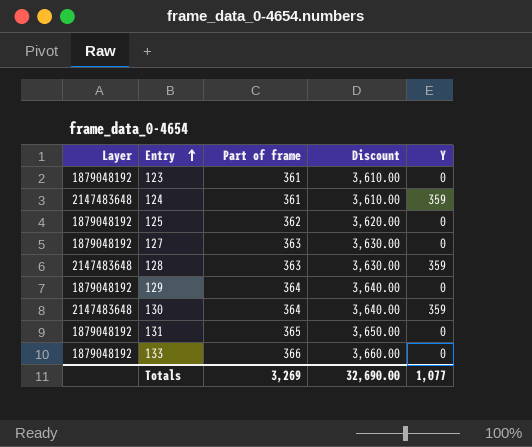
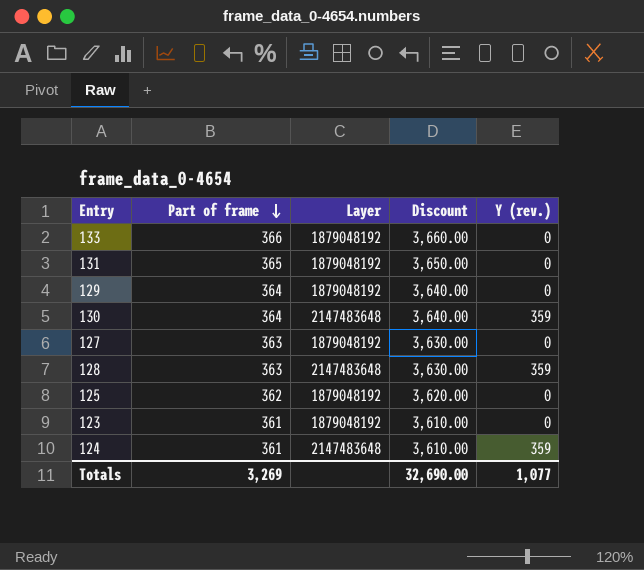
row order: Entry ascending -> Part of frame descending
column Layer | position: 1 -> 3
column name: Y -> Y (rev.)

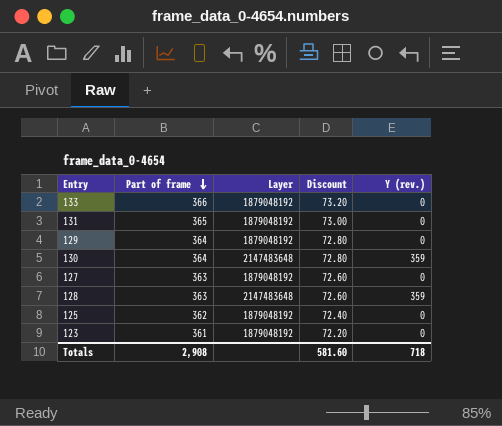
column Discount | formula: [Part of frame] * 10 -> [Part of frame] * 0.2
row 124: 361 | 2147483648 | 3,610.00 | 359 -> none
Totals | Part of frame: 3,269 -> 2,908
Totals | Discount: 32,690.00 -> 581.60
Totals | Y (rev.): 1,077 -> 718

